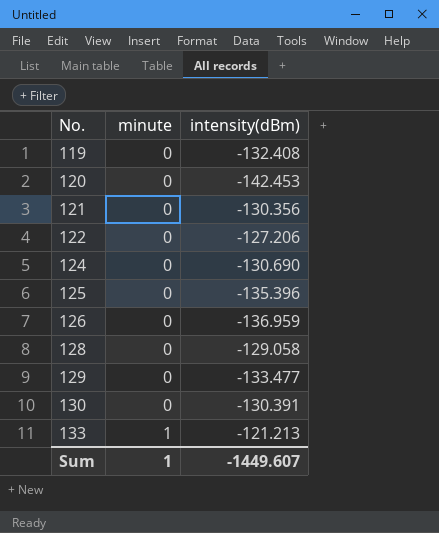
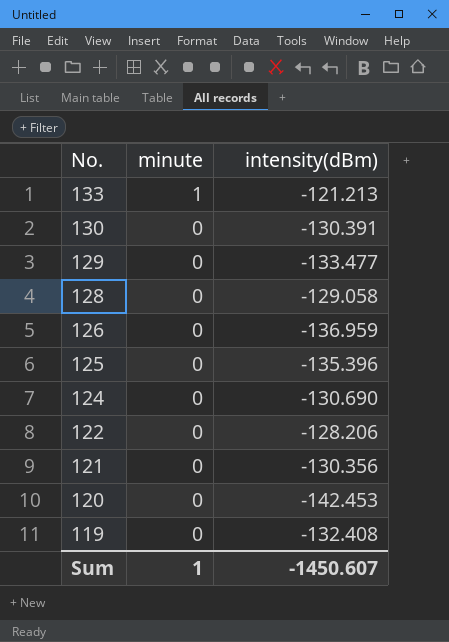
row order: No. ascending -> No. descending
122 | intensity(dBm): -127.206 -> -128.206
Sum | intensity(dBm): -1449.607 -> -1450.607

